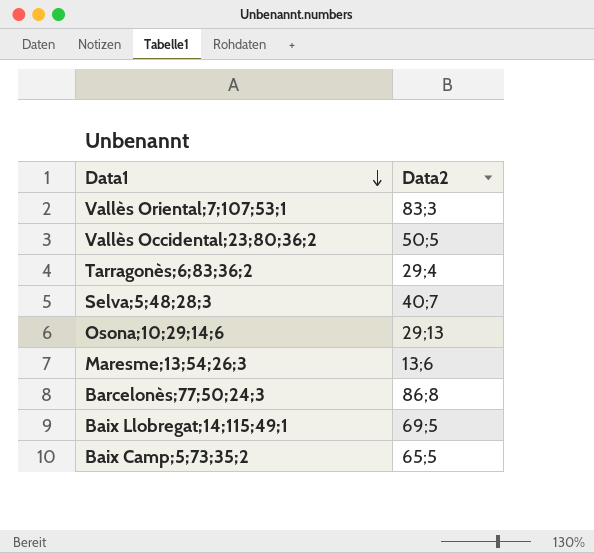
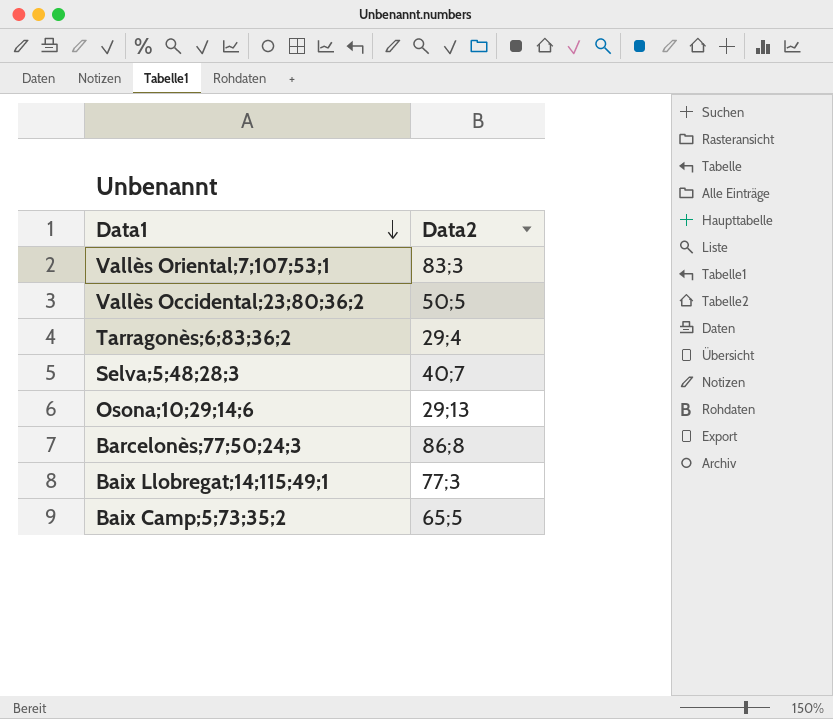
row Maresme;13;54;26;3: 13;6 -> none
Baix Llobregat;14;115;49;1 | Data2: 69;5 -> 77;3

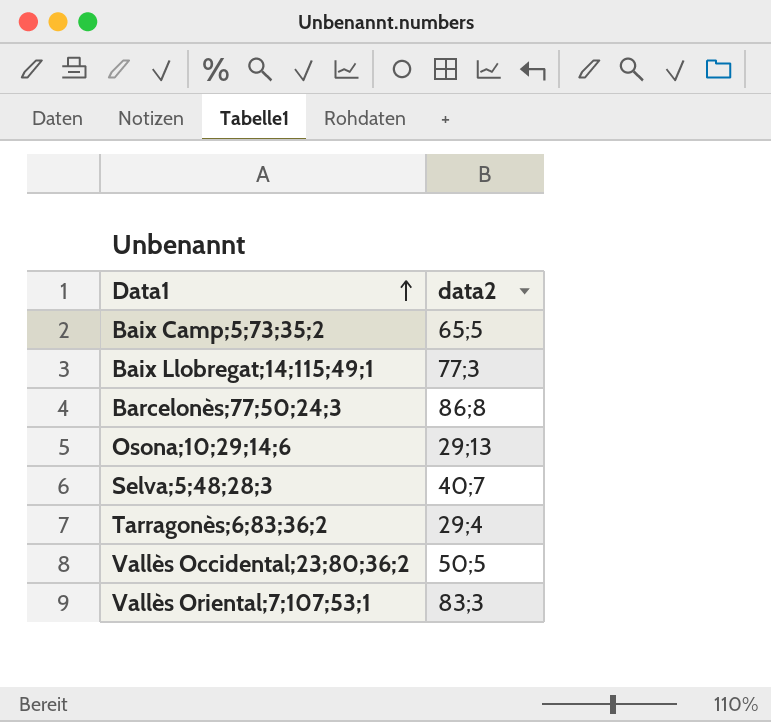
row order: Data1 descending -> Data1 ascending
column name: Data2 -> data2

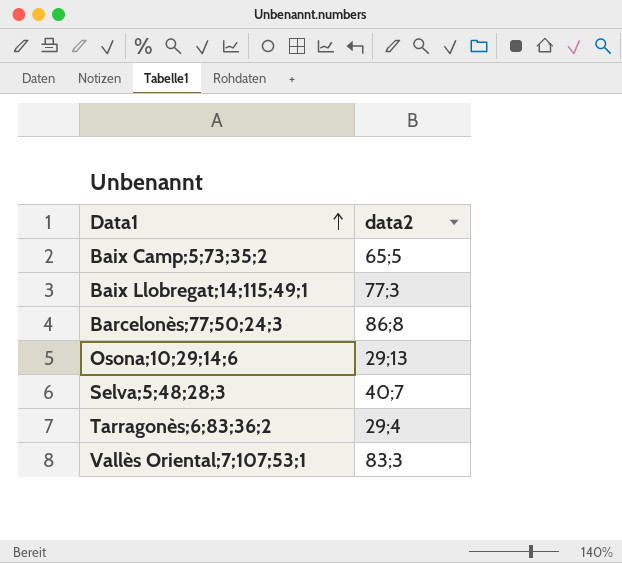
row Vallès Occidental;23;80;36;2: 50;5 -> none

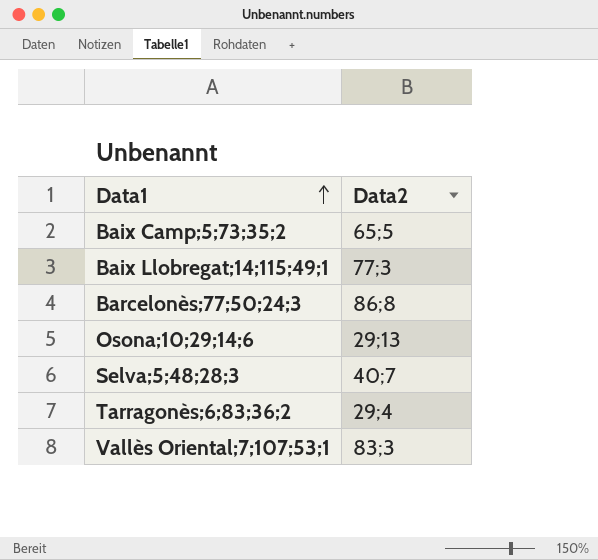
column name: data2 -> Data2

